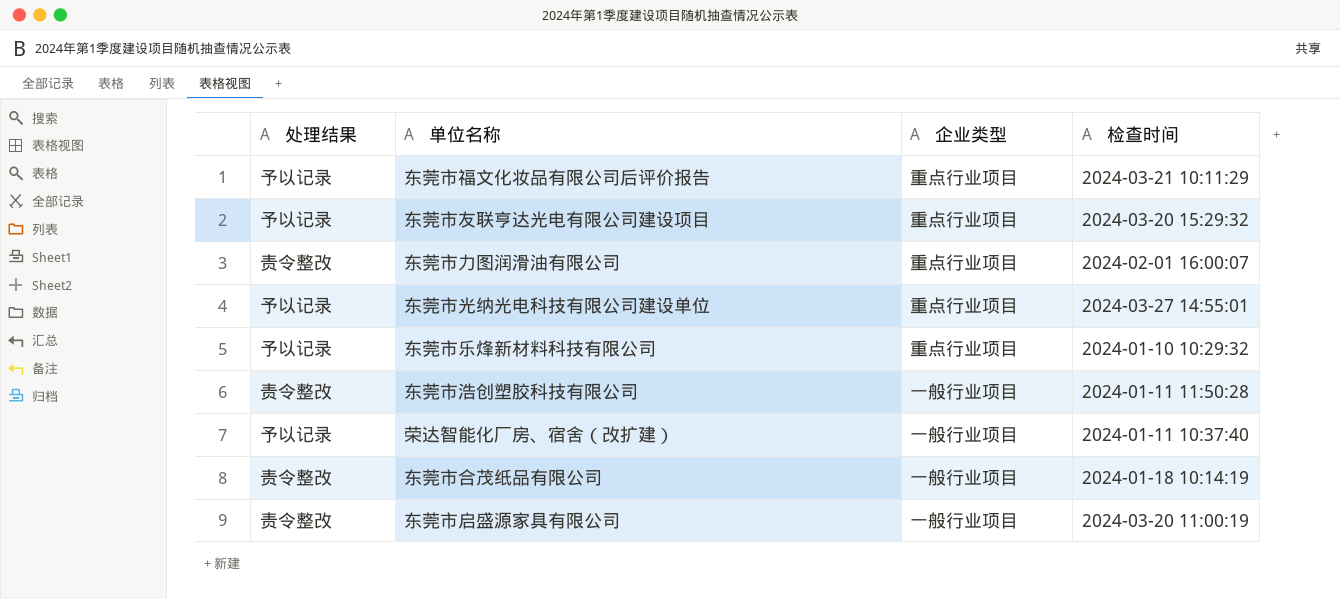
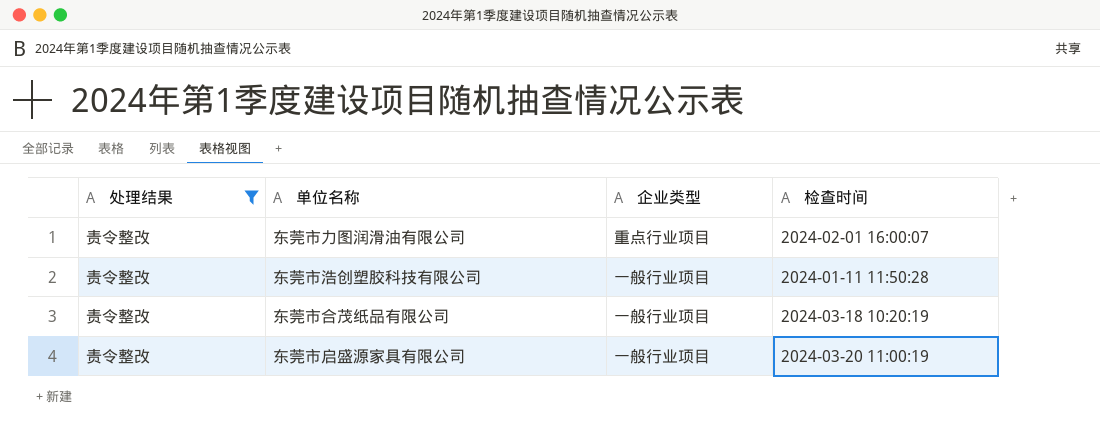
filter: none -> 处理结果 = 责令整改
东莞市合茂纸品有限公司 | 检查时间: 2024-01-18 10:14:19 -> 2024-03-18 10:20:19

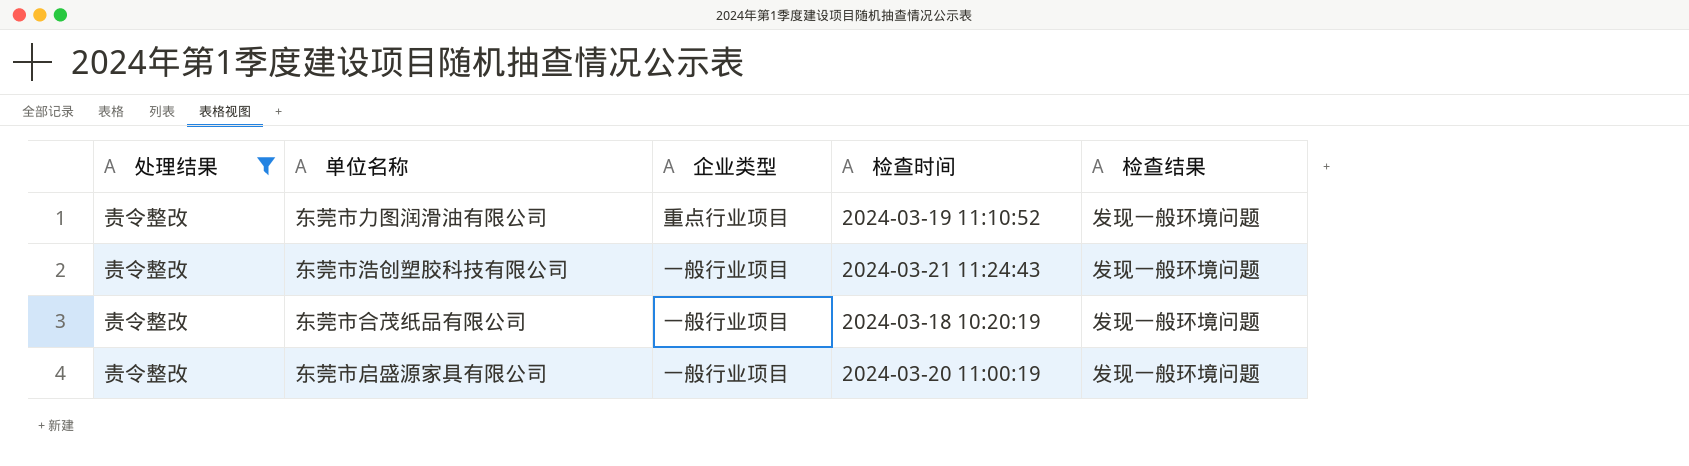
column 检查结果 | position: none -> 5
东莞市力图润滑油有限公司 | 检查时间: 2024-02-01 16:00:07 -> 2024-03-19 11:10:52
东莞市浩创塑胶科技有限公司 | 检查时间: 2024-01-11 11:50:28 -> 2024-03-21 11:24:43

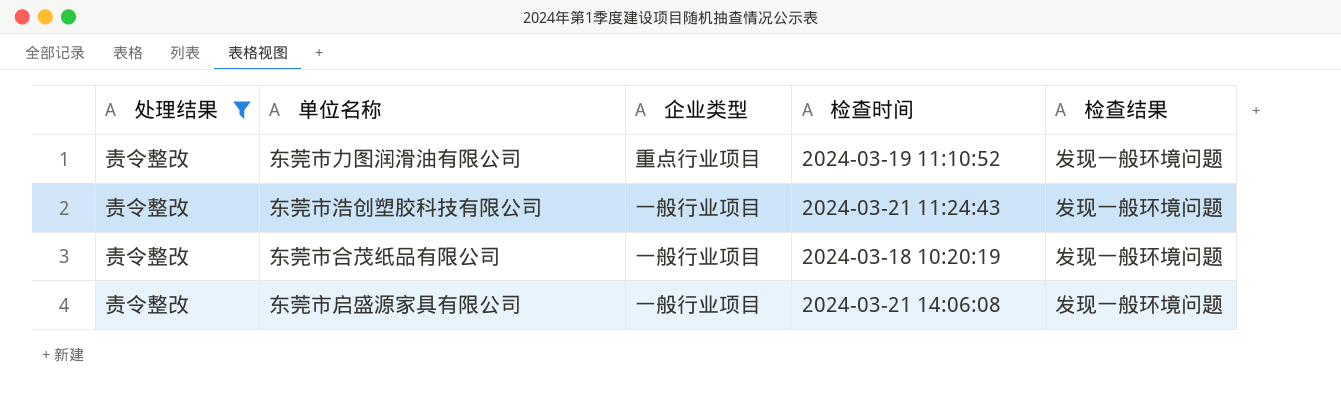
东莞市启盛源家具有限公司 | 检查时间: 2024-03-20 11:00:19 -> 2024-03-21 14:06:08

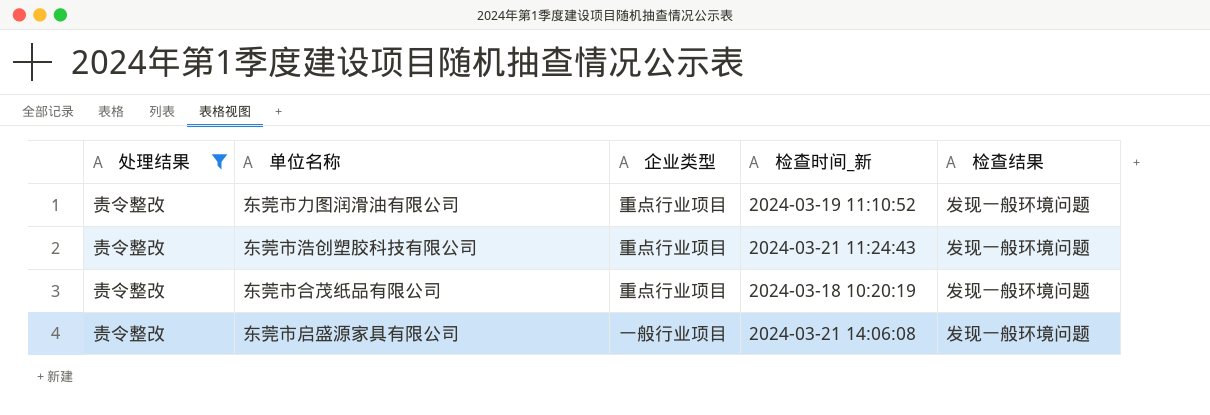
column name: 检查时间 -> 检查时间_新
东莞市浩创塑胶科技有限公司 | 企业类型: 一般行业项目 -> 重点行业项目
东莞市合茂纸品有限公司 | 企业类型: 一般行业项目 -> 重点行业项目

